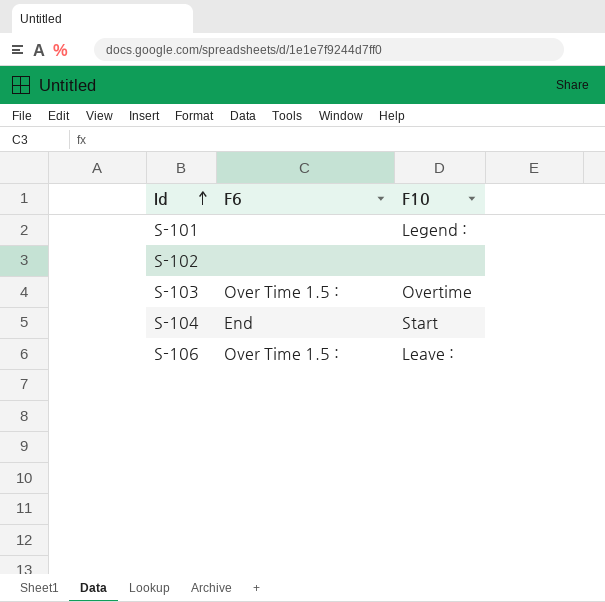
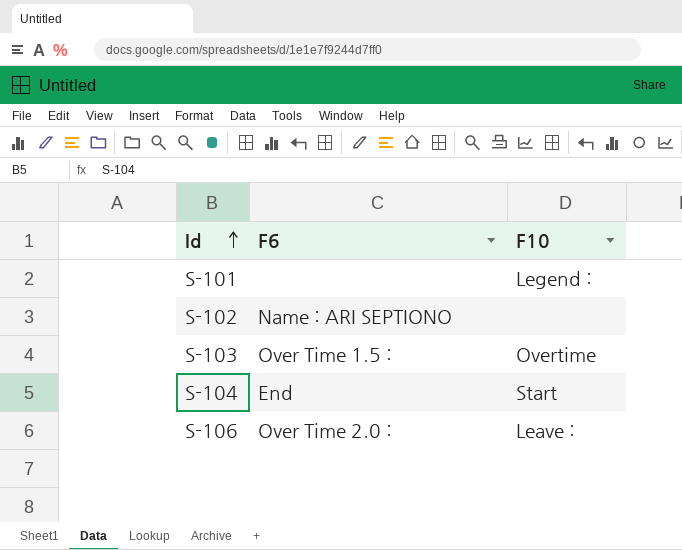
S-102 | F6: none -> Name : ARI SEPTIONO
S-106 | F6: Over Time 1.5 : -> Over Time 2.0 :

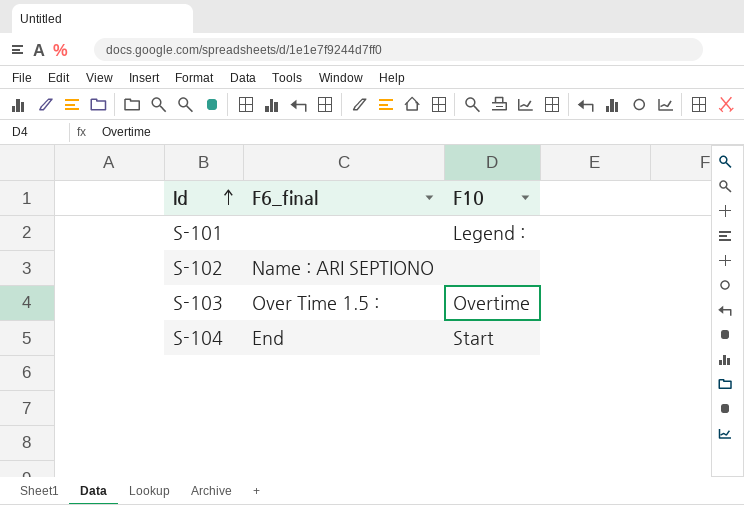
column name: F6 -> F6_final
row S-106: Over Time 2.0 : | Leave : -> none

